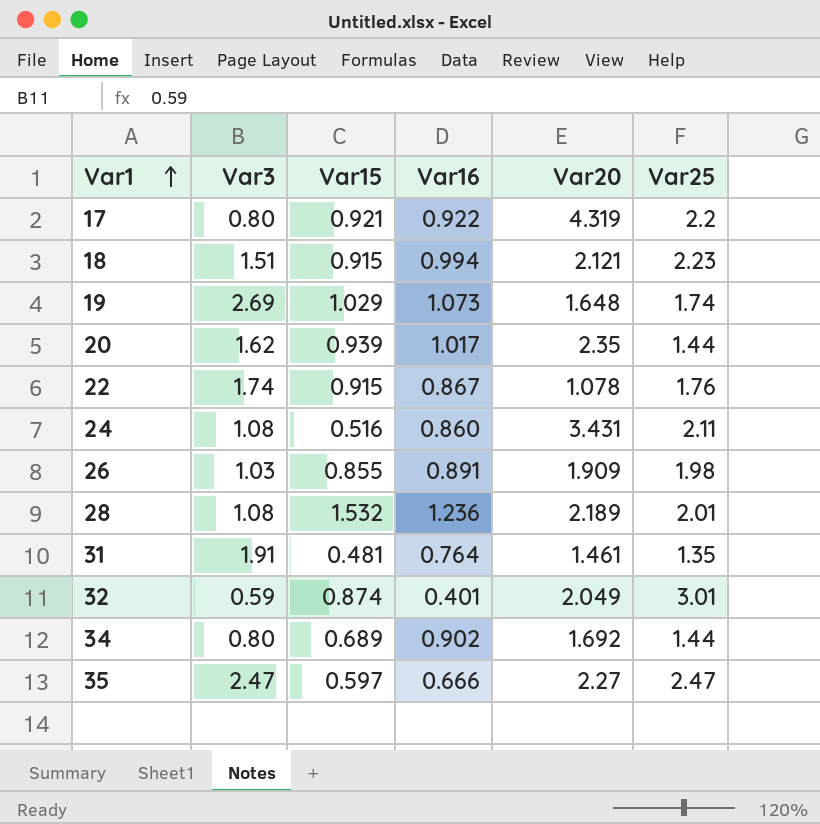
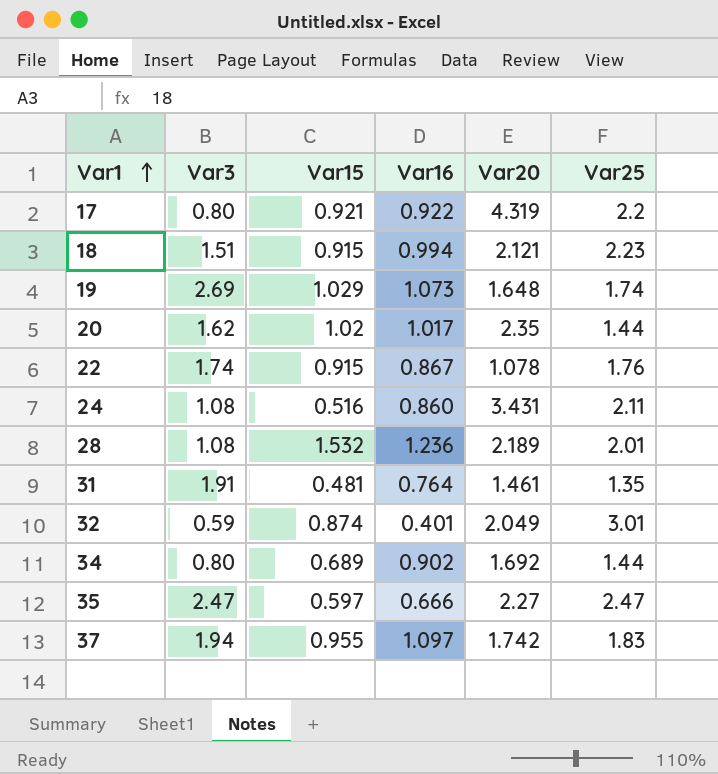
row 26: 1.03 | 0.855 | 0.891 | 1.909 | 1.98 -> none
20 | Var15: 0.939 -> 1.02
row 37: none -> 1.94 | 0.955 | 1.097 | 1.742 | 1.83

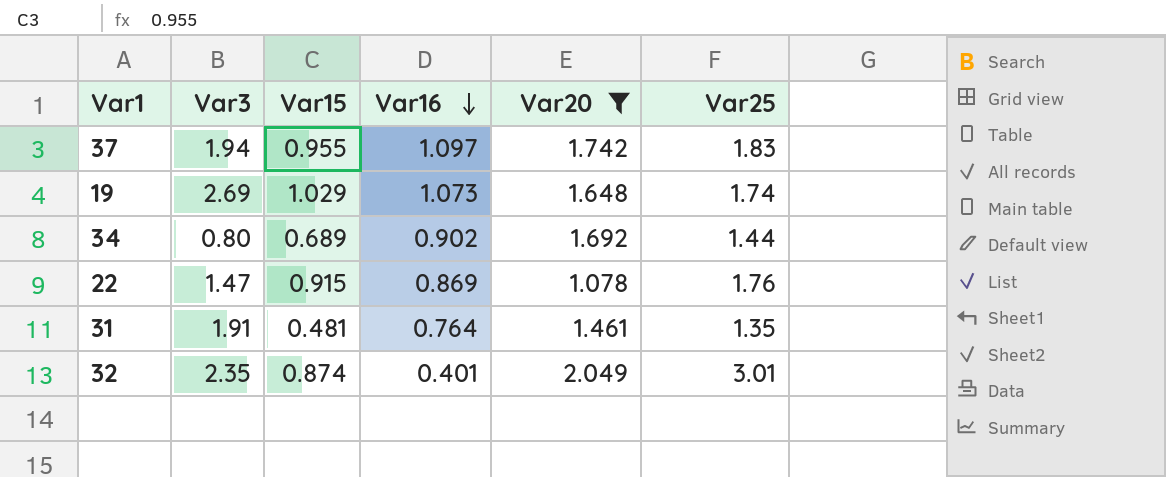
filter: none -> Var20 <= 2.049
row order: Var1 ascending -> Var16 descending
22 | Var3: 1.74 -> 1.47
22 | Var16: 0.867 -> 0.869
32 | Var3: 0.59 -> 2.35

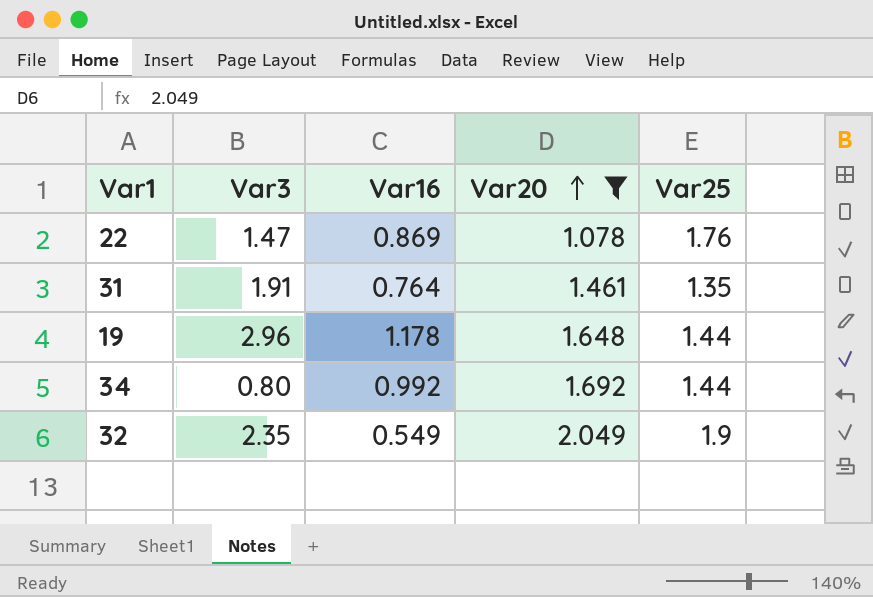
row order: Var16 descending -> Var20 ascending
column Var15 | position: 3 -> none
row 37: 1.94 | 0.955 | 1.097 | 1.742 | 1.83 -> none
19 | Var3: 2.69 -> 2.96
19 | Var16: 1.073 -> 1.178
19 | Var25: 1.74 -> 1.44
34 | Var16: 0.902 -> 0.992
32 | Var16: 0.401 -> 0.549
32 | Var25: 3.01 -> 1.9

